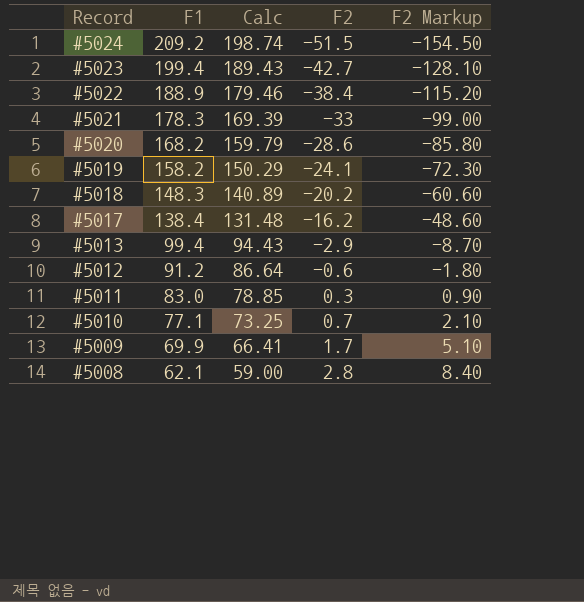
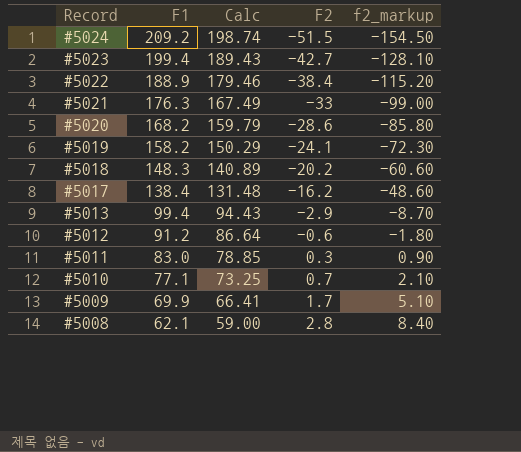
column name: F2 Markup -> f2_markup
#5021 | F1: 178.3 -> 176.3
#5021 | Calc: 169.39 -> 167.49

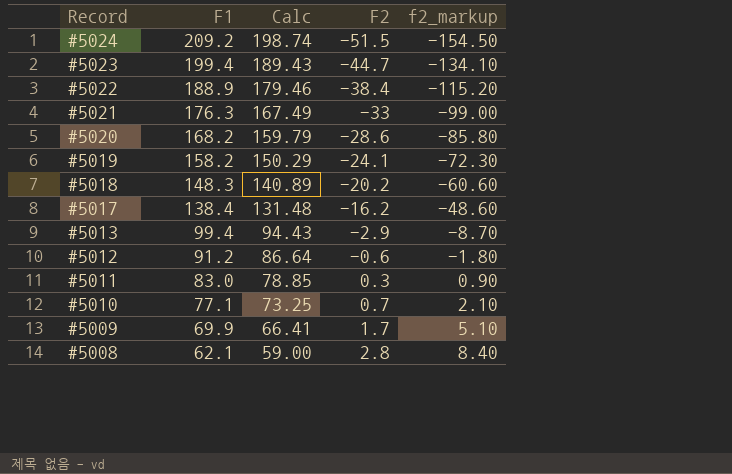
#5023 | F2: -42.7 -> -44.7
#5023 | f2_markup: -128.10 -> -134.10

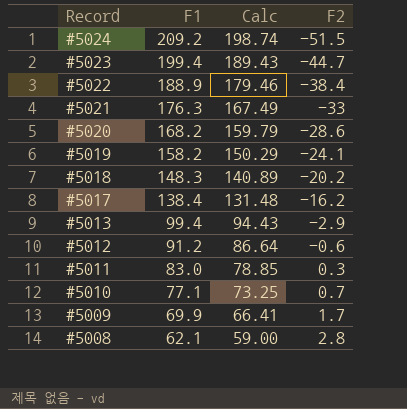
column f2_markup | formula: [F2] * 3 -> none

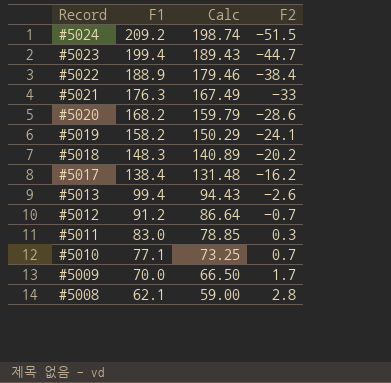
#5013 | F2: -2.9 -> -2.6
#5012 | F2: -0.6 -> -0.7
#5009 | F1: 69.9 -> 70.0
#5009 | Calc: 66.41 -> 66.50

